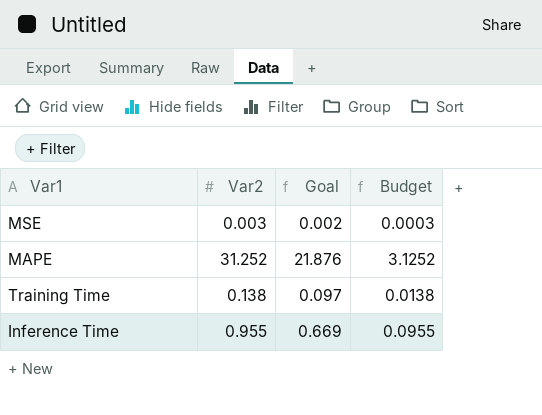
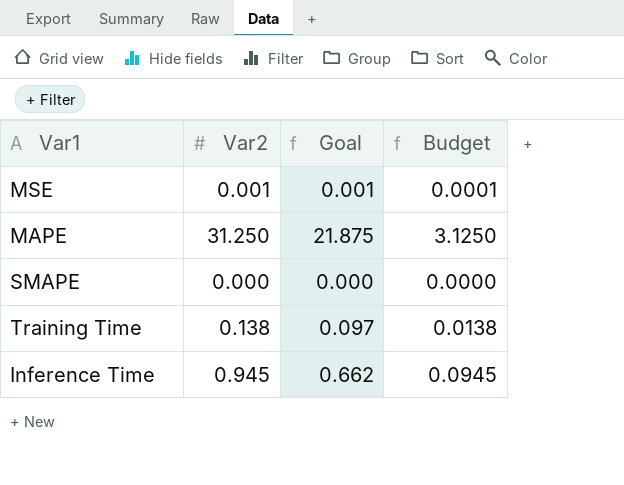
MSE | Var2: 0.003 -> 0.001
MSE | Goal: 0.002 -> 0.001
MSE | Budget: 0.0003 -> 0.0001
MAPE | Var2: 31.252 -> 31.250
MAPE | Goal: 21.876 -> 21.875
MAPE | Budget: 3.1252 -> 3.1250
row SMAPE: none -> 0.000 | 0.000 | 0.0000
Inference Time | Var2: 0.955 -> 0.945
Inference Time | Goal: 0.669 -> 0.662
Inference Time | Budget: 0.0955 -> 0.0945

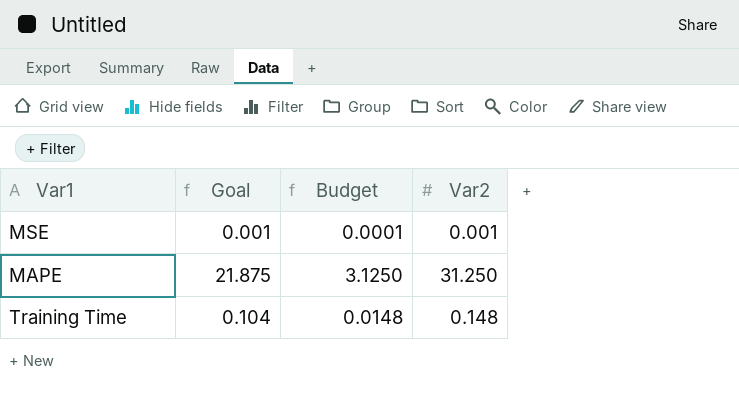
column Var2 | position: 2 -> 4
row SMAPE: 0.000 | 0.000 | 0.0000 -> none
row Inference Time: 0.945 | 0.662 | 0.0945 -> none
Training Time | Goal: 0.097 -> 0.104
Training Time | Budget: 0.0138 -> 0.0148
Training Time | Var2: 0.138 -> 0.148

